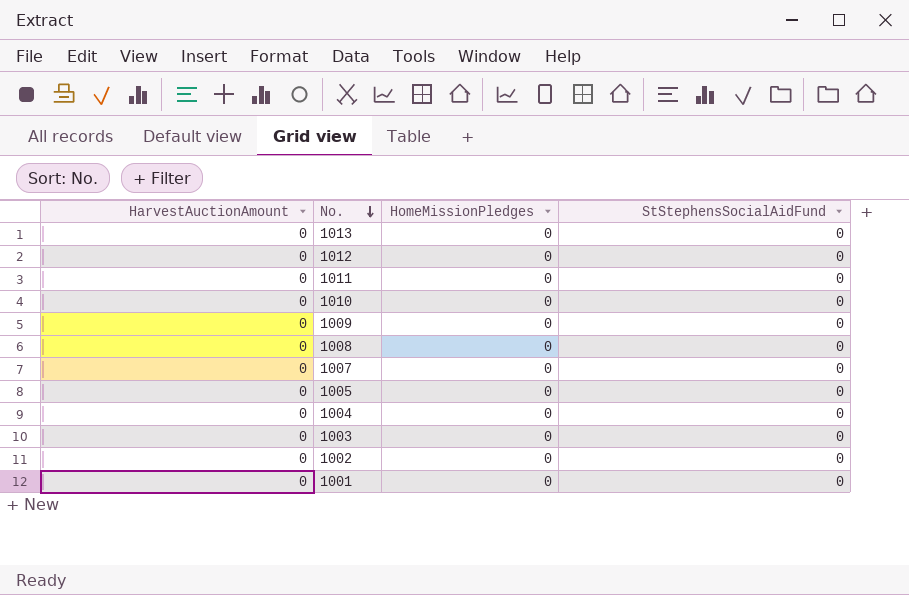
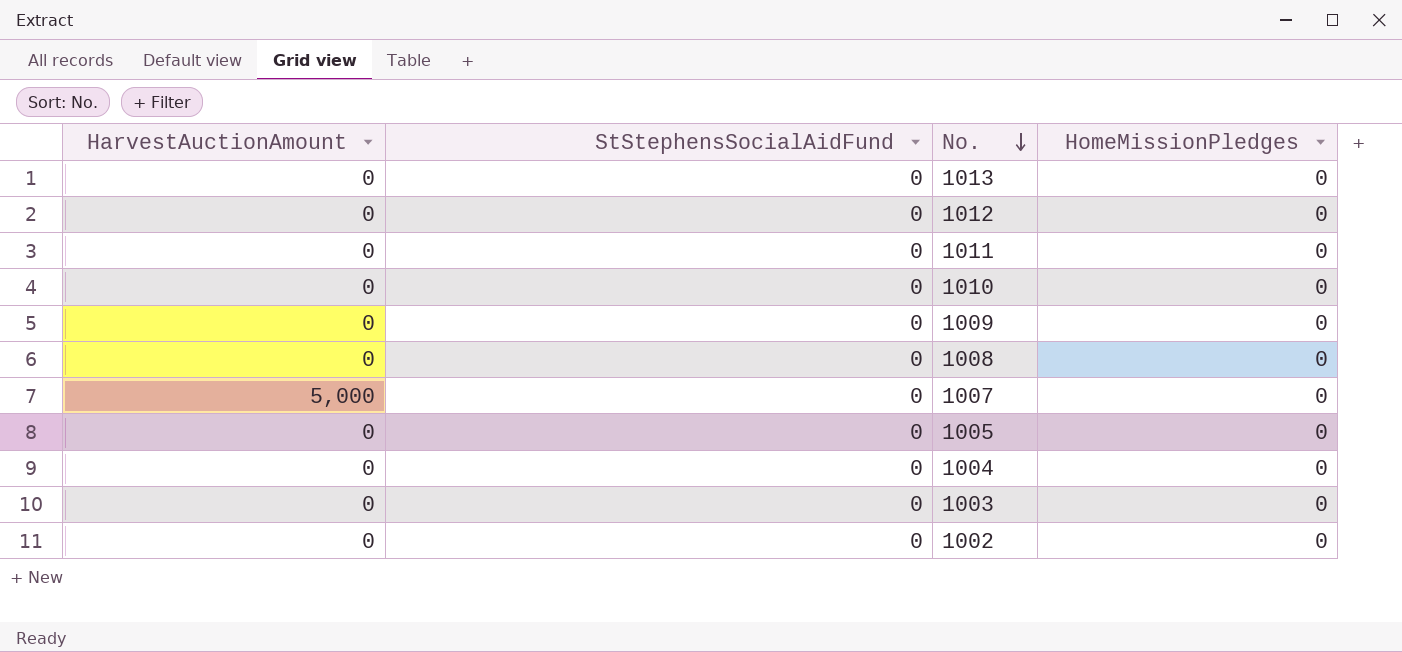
column StStephensSocialAidFund | position: 4 -> 2
row 1001: 0 | 0 | 0 -> none
1007 | HarvestAuctionAmount: 0 -> 5,000

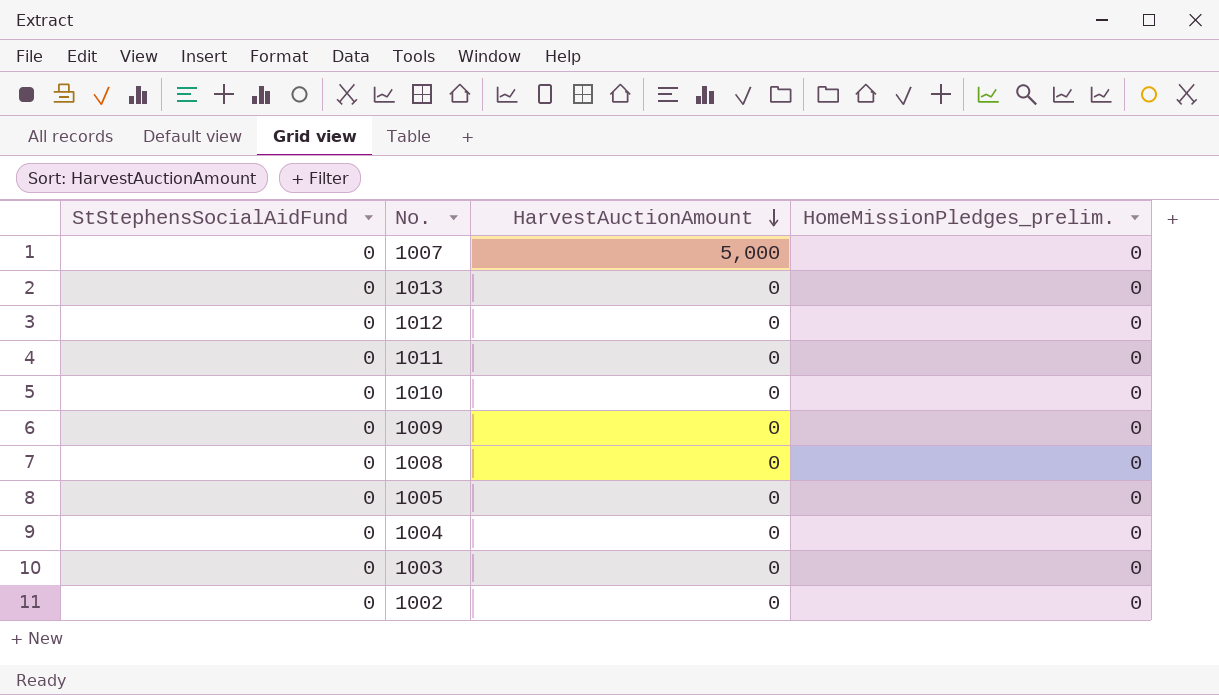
row order: No. descending -> HarvestAuctionAmount descending
column HarvestAuctionAmount | position: 1 -> 3
column name: HomeMissionPledges -> HomeMissionPledges_prelim.

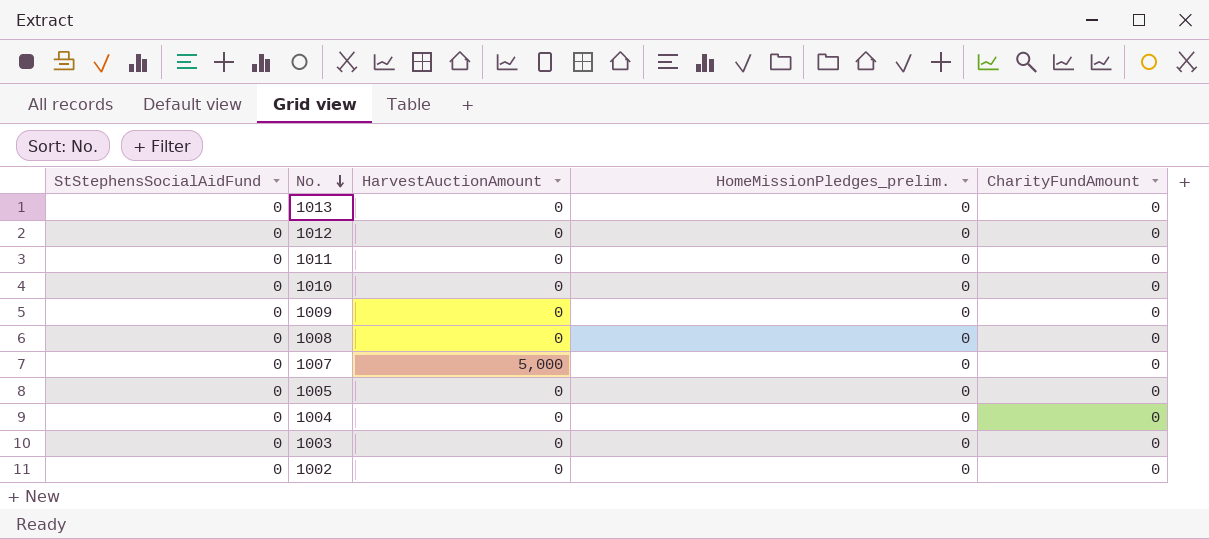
row order: HarvestAuctionAmount descending -> No. descending
column CharityFundAmount | position: none -> 5

